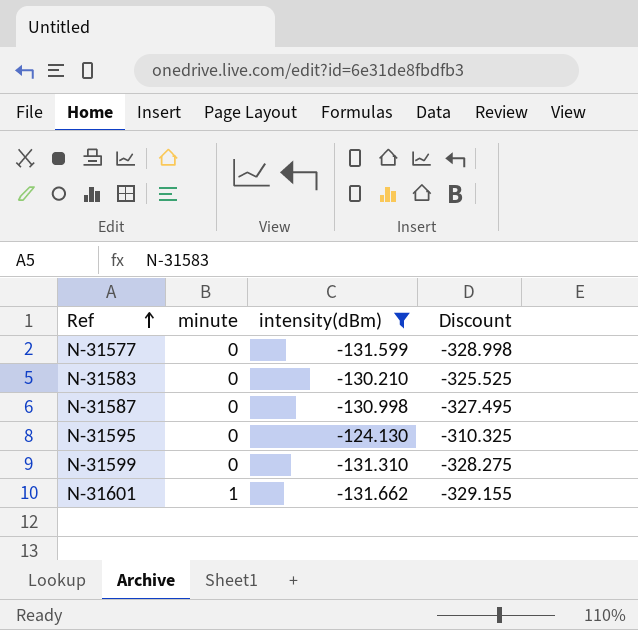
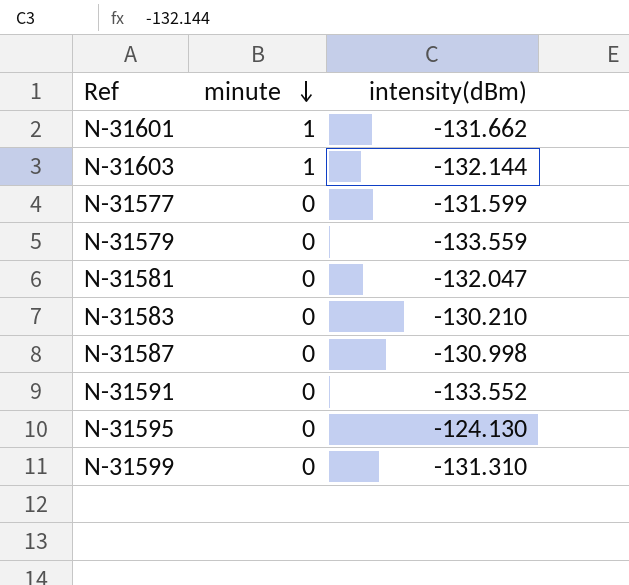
filter: intensity(dBm) >= -131.662 -> none
row order: Ref ascending -> minute descending
column Discount | formula: [intensity(dBm)] * 2.5 -> none

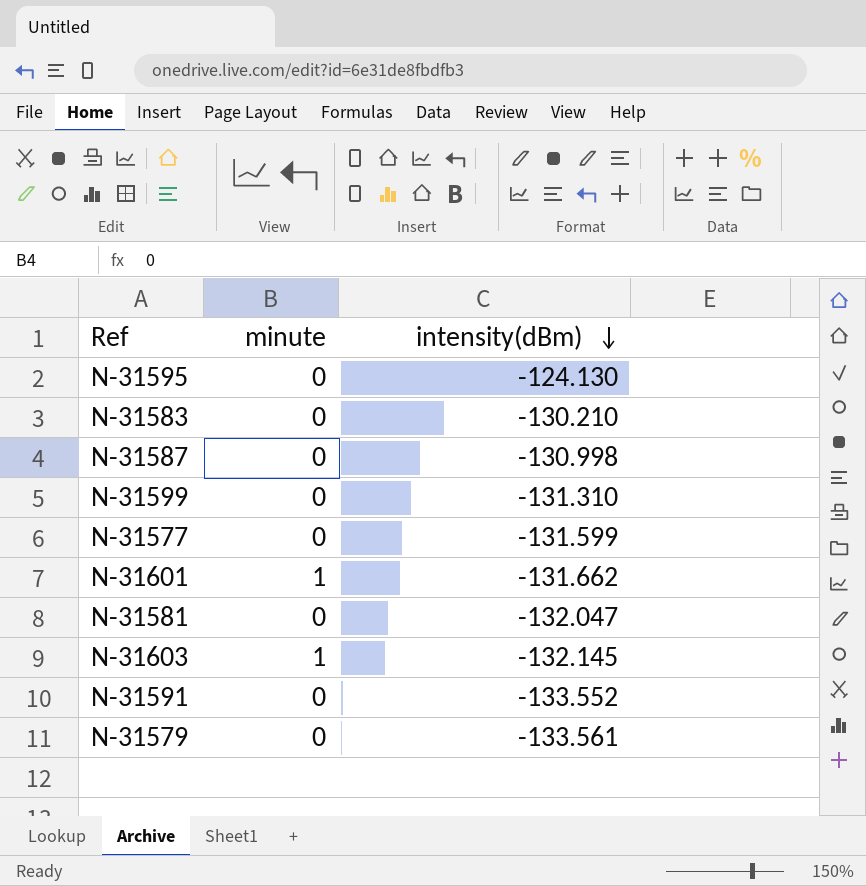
row order: minute descending -> intensity(dBm) descending
N-31603 | intensity(dBm): -132.144 -> -132.145
N-31579 | intensity(dBm): -133.559 -> -133.561

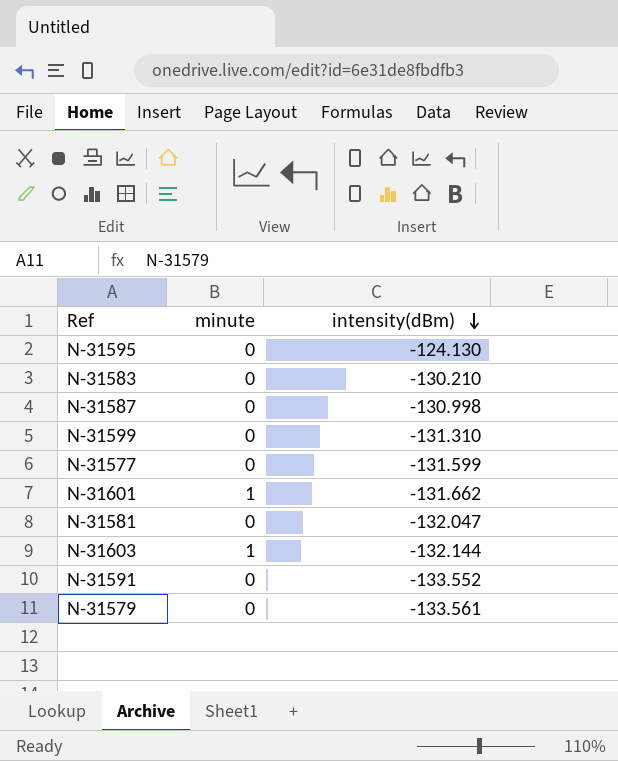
N-31603 | intensity(dBm): -132.145 -> -132.144

